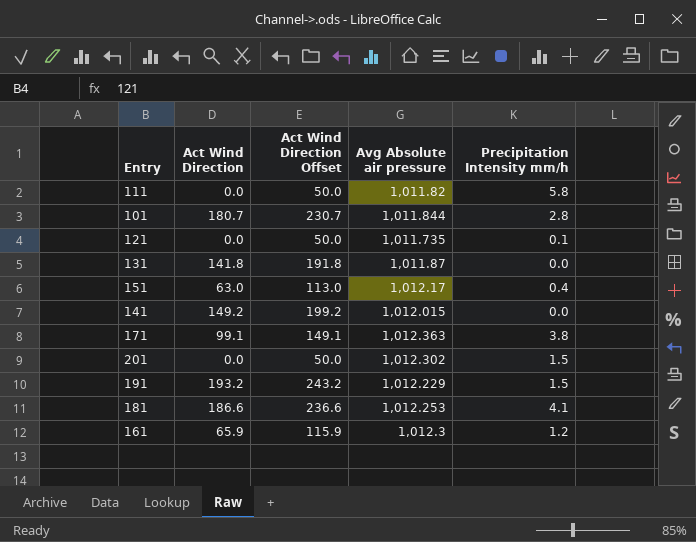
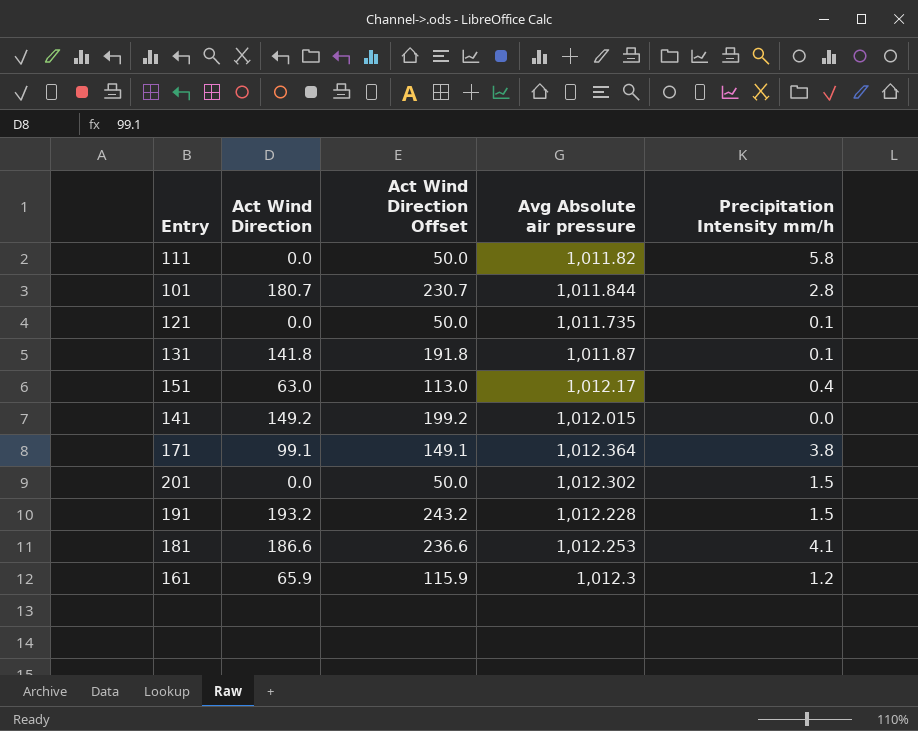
131 | Precipitation Intensity mm/h: 0.0 -> 0.1
171 | Avg Absolute air pressure: 1,012.363 -> 1,012.364
191 | Avg Absolute air pressure: 1,012.229 -> 1,012.228

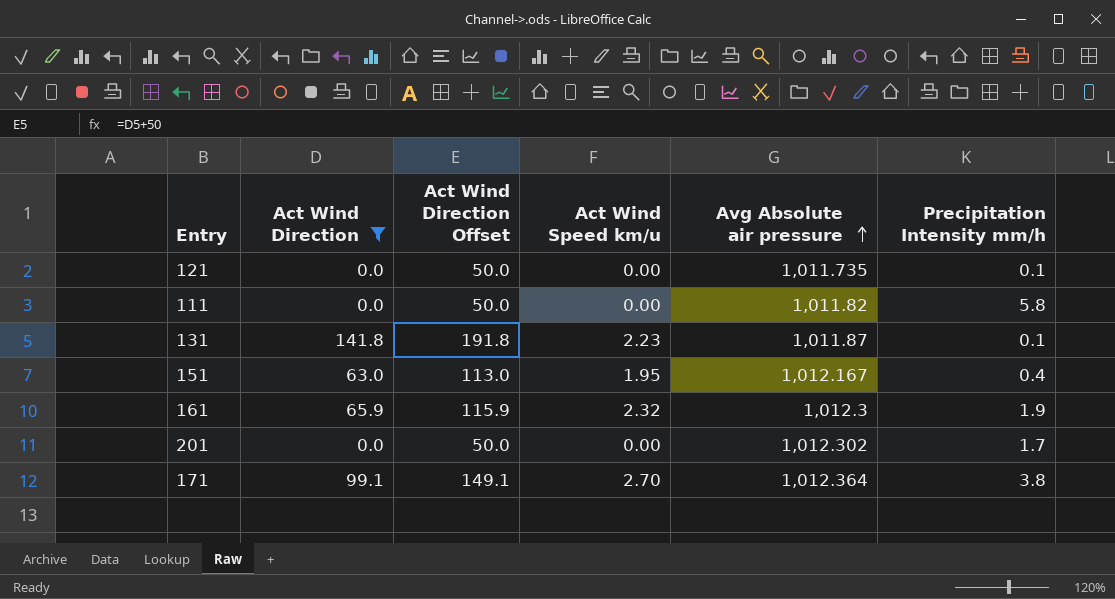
filter: none -> Act Wind Direction <= 141.8
row order: none -> Avg Absolute air pressure ascending
column Act Wind Speed km/u | position: none -> 4
151 | Avg Absolute air pressure: 1,012.17 -> 1,012.167
161 | Precipitation Intensity mm/h: 1.2 -> 1.9
201 | Precipitation Intensity mm/h: 1.5 -> 1.7

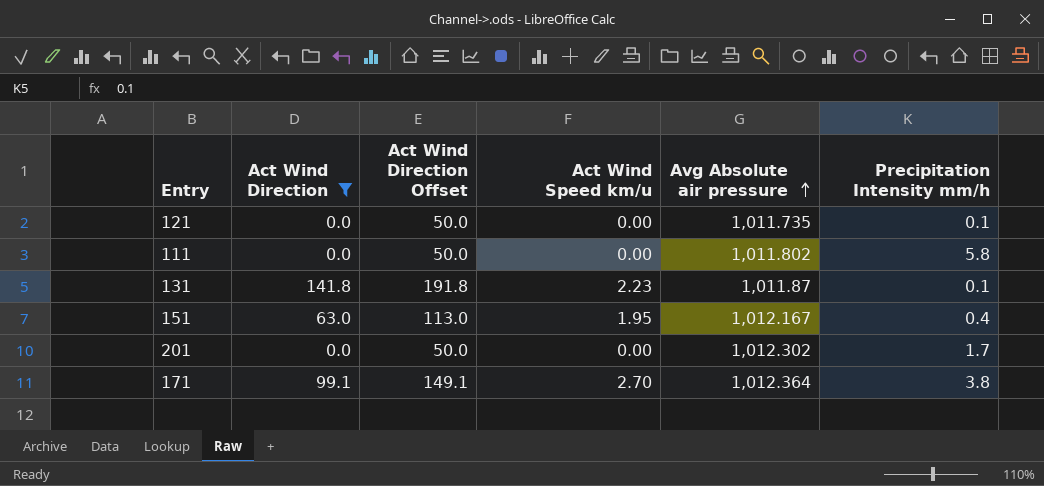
row 161: 65.9 | 115.9 | 2.32 | 1,012.3 | 1.9 -> none
111 | Avg Absolute air pressure: 1,011.82 -> 1,011.802

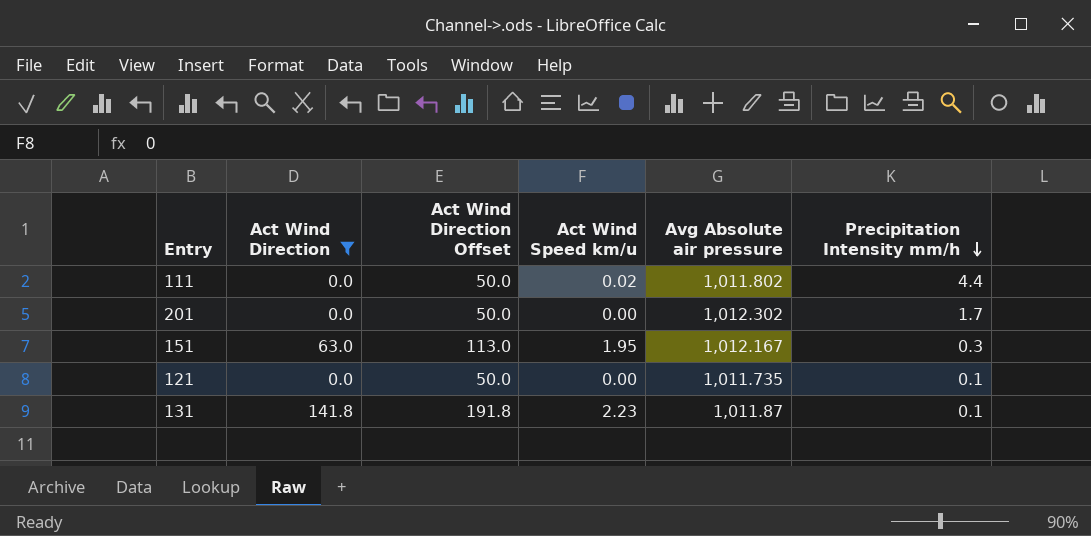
row order: Avg Absolute air pressure ascending -> Precipitation Intensity mm/h descending
row 171: 99.1 | 149.1 | 2.70 | 1,012.364 | 3.8 -> none
111 | Act Wind Speed km/u: 0.00 -> 0.02
111 | Precipitation Intensity mm/h: 5.8 -> 4.4
151 | Precipitation Intensity mm/h: 0.4 -> 0.3

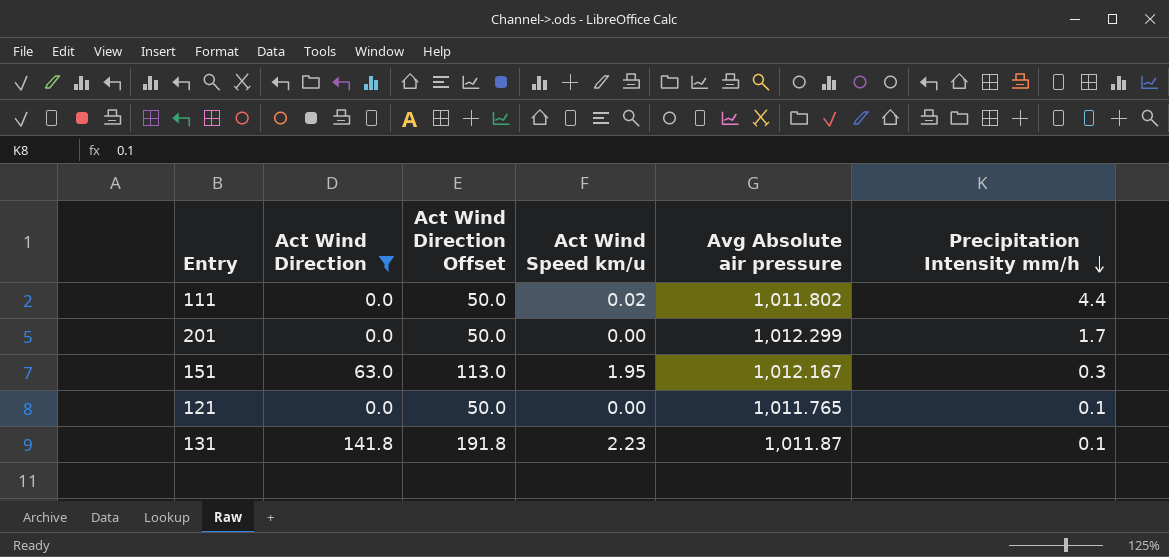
201 | Avg Absolute air pressure: 1,012.302 -> 1,012.299
121 | Avg Absolute air pressure: 1,011.735 -> 1,011.765

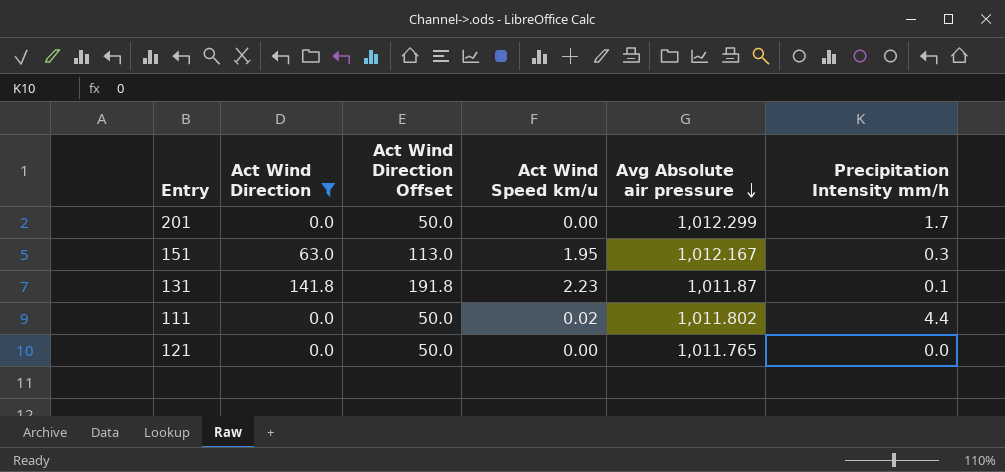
row order: Precipitation Intensity mm/h descending -> Avg Absolute air pressure descending
121 | Precipitation Intensity mm/h: 0.1 -> 0.0

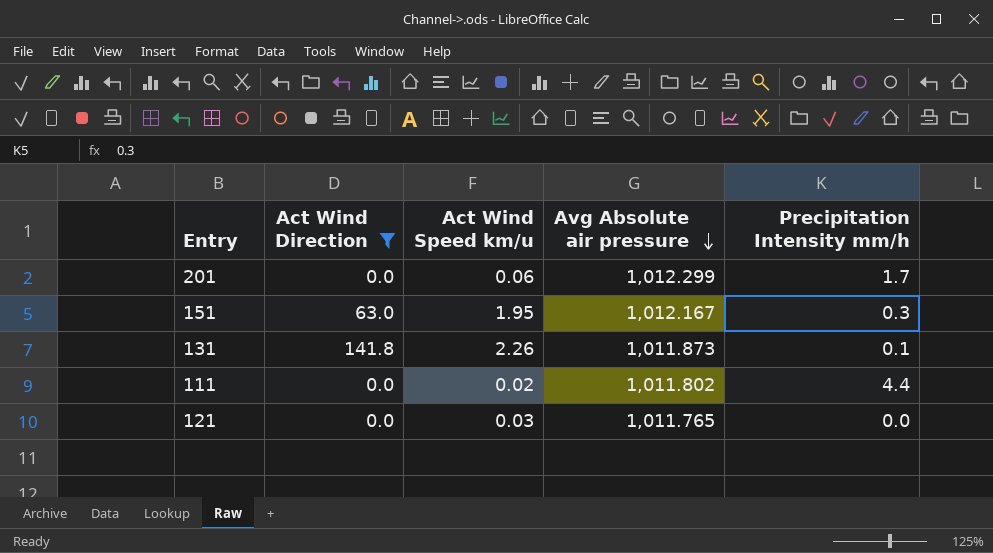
column Act Wind Direction Offset | formula: [Act Wind Direction] + 50 -> none
201 | Act Wind Speed km/u: 0.00 -> 0.06
131 | Act Wind Speed km/u: 2.23 -> 2.26
131 | Avg Absolute air pressure: 1,011.87 -> 1,011.873
121 | Act Wind Speed km/u: 0.00 -> 0.03

